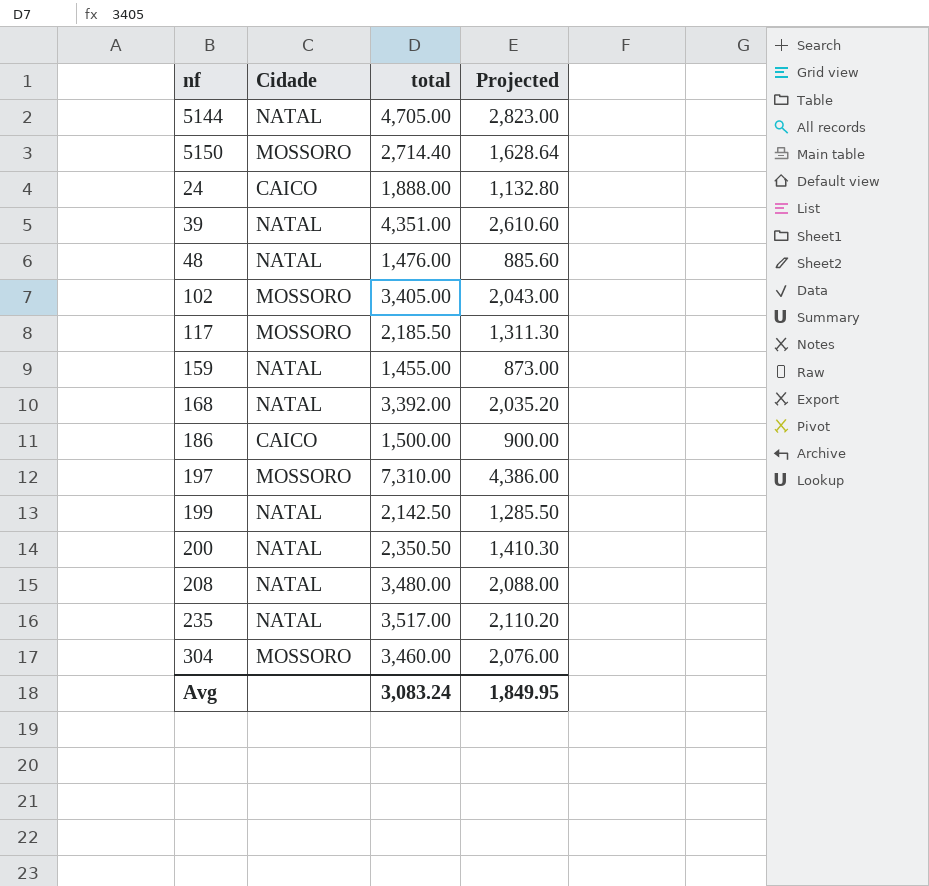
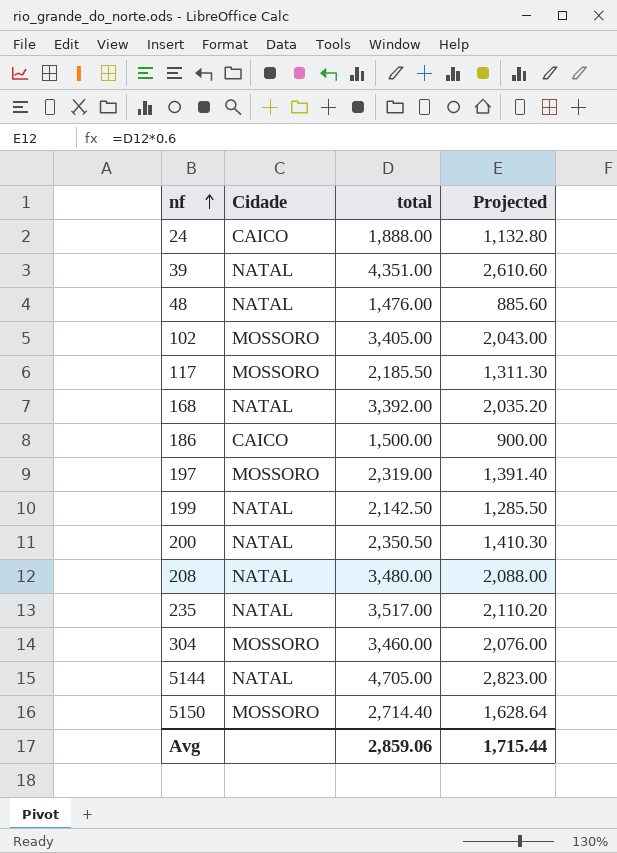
row order: none -> nf ascending
row 159: NATAL | 1,455.00 | 873.00 -> none
197 | total: 7,310.00 -> 2,319.00
197 | Projected: 4,386.00 -> 1,391.40
Avg | total: 3,083.24 -> 2,859.06
Avg | Projected: 1,849.95 -> 1,715.44

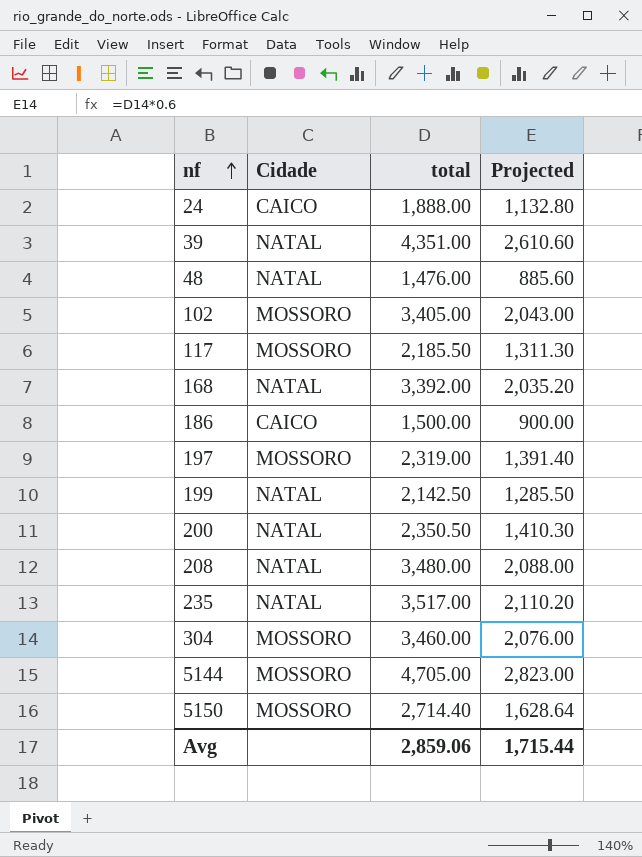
5144 | Cidade: NATAL -> MOSSORO

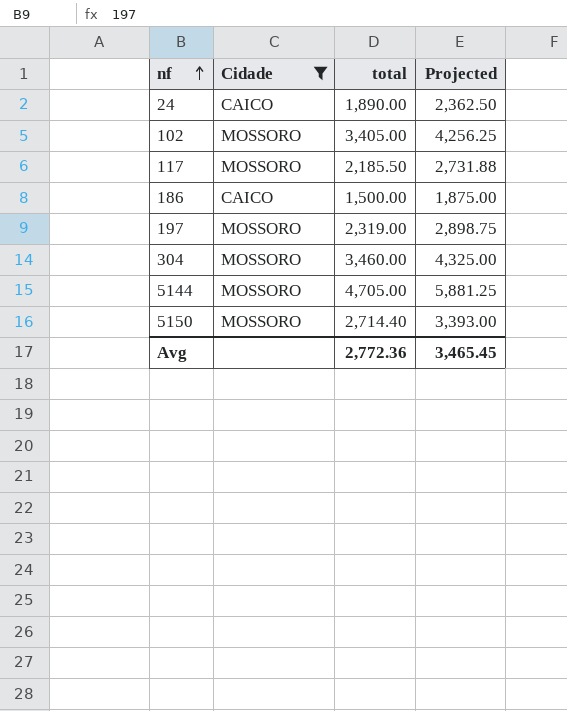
filter: none -> Cidade != NATAL
column Projected | formula: [total] * 0.6 -> [total] * 1.25
24 | total: 1,888.00 -> 1,890.00
Avg | total: 2,859.06 -> 2,772.36
Avg | Projected: 1,715.44 -> 3,465.45

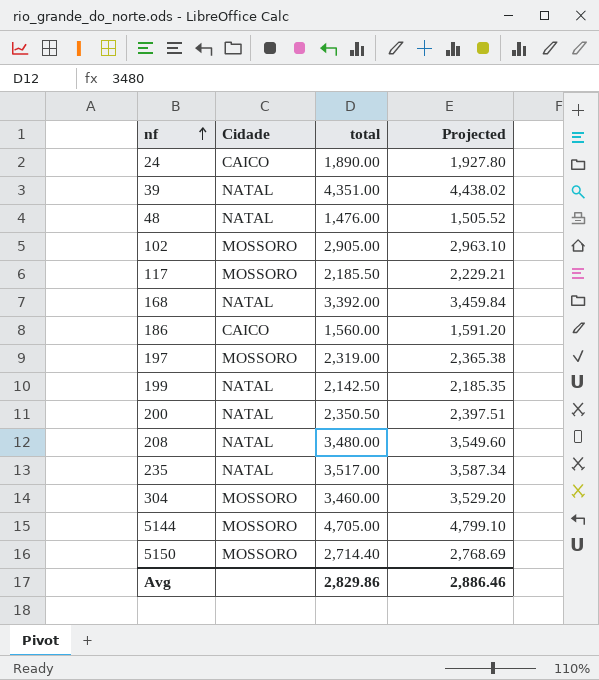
filter: Cidade != NATAL -> none
column Projected | formula: [total] * 1.25 -> [total] * 1.02
102 | total: 3,405.00 -> 2,905.00
186 | total: 1,500.00 -> 1,560.00
Avg | total: 2,772.36 -> 2,829.86
Avg | Projected: 3,465.45 -> 2,886.46

